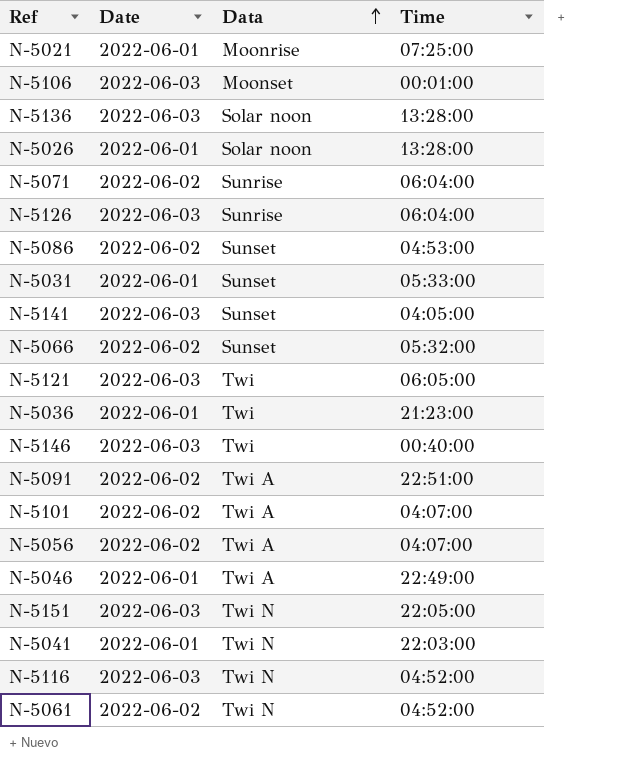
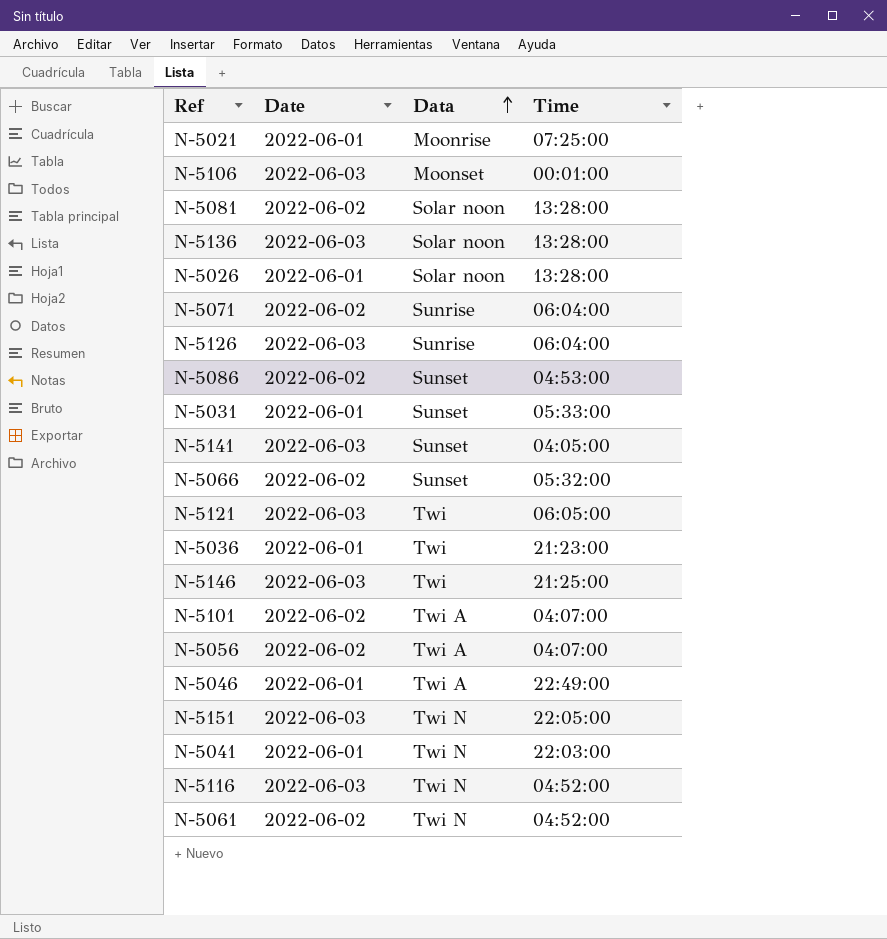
row N-5091: 2022-06-02 | Twi A | 22:51:00 -> none
row N-5081: none -> 2022-06-02 | Solar noon | 13:28:00
N-5146 | Time: 00:40:00 -> 21:25:00

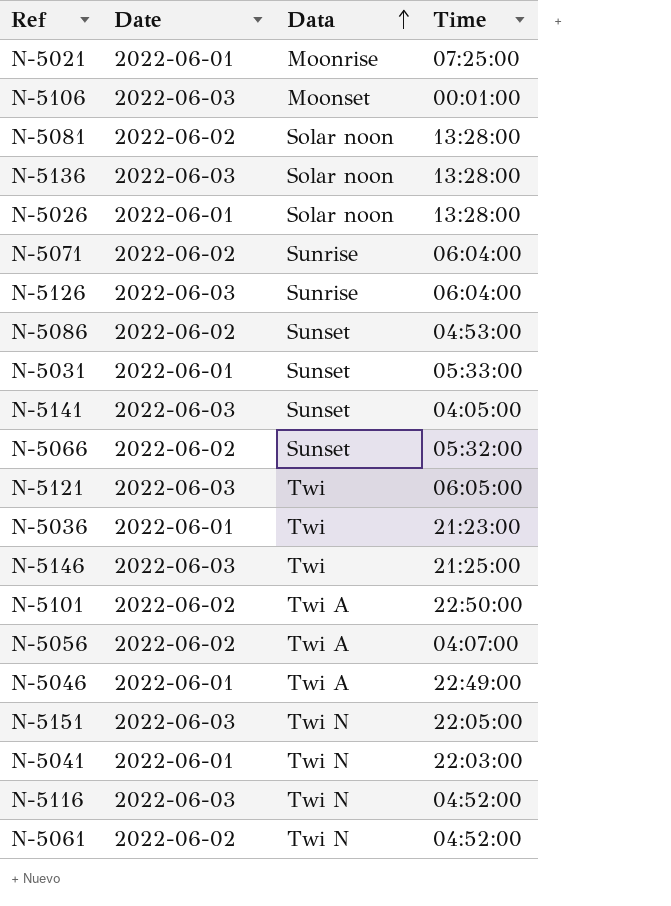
N-5101 | Time: 04:07:00 -> 22:50:00

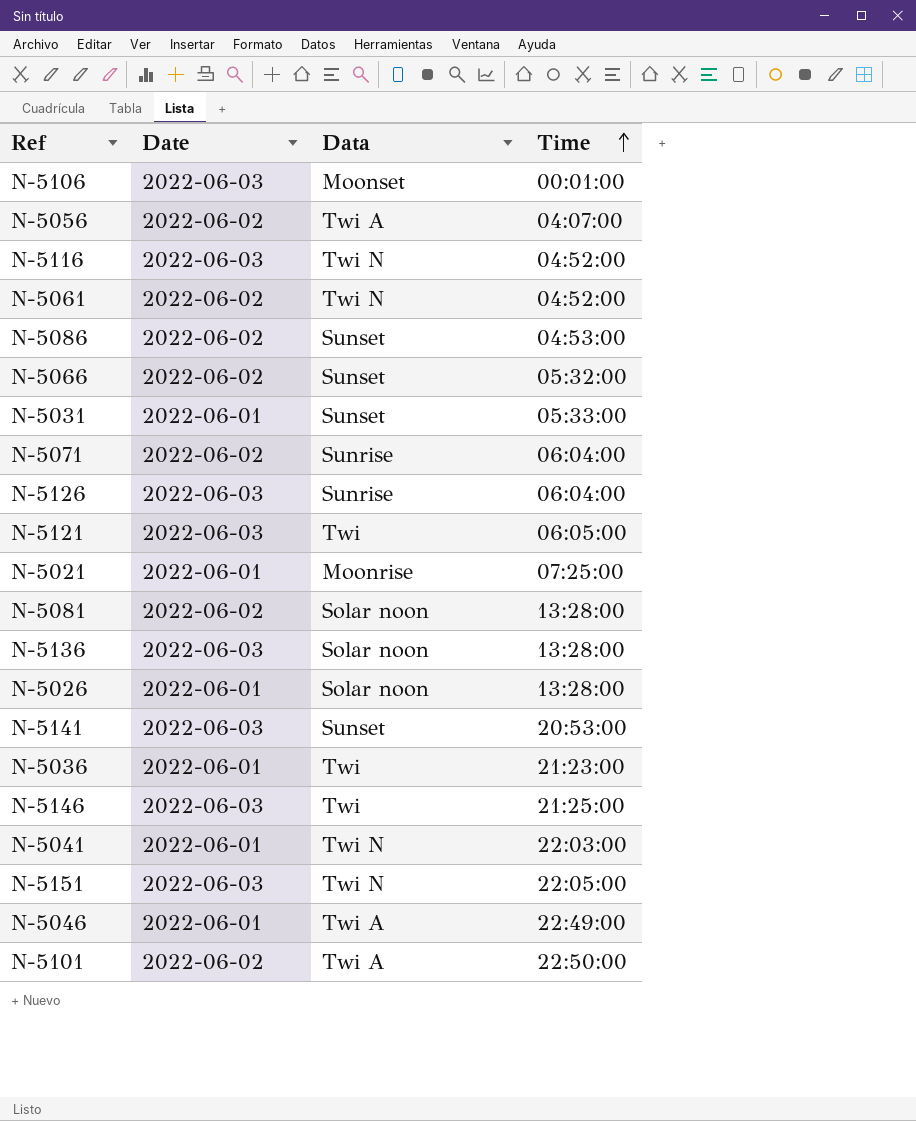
row order: Data ascending -> Time ascending
N-5141 | Time: 04:05:00 -> 20:53:00

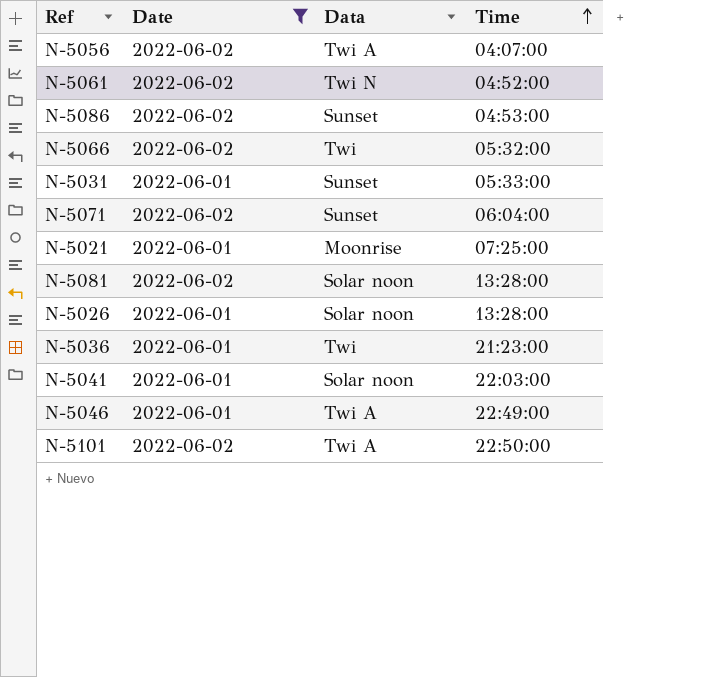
filter: none -> Date != 2022-06-03
N-5066 | Data: Sunset -> Twi
N-5071 | Data: Sunrise -> Sunset
N-5041 | Data: Twi N -> Solar noon

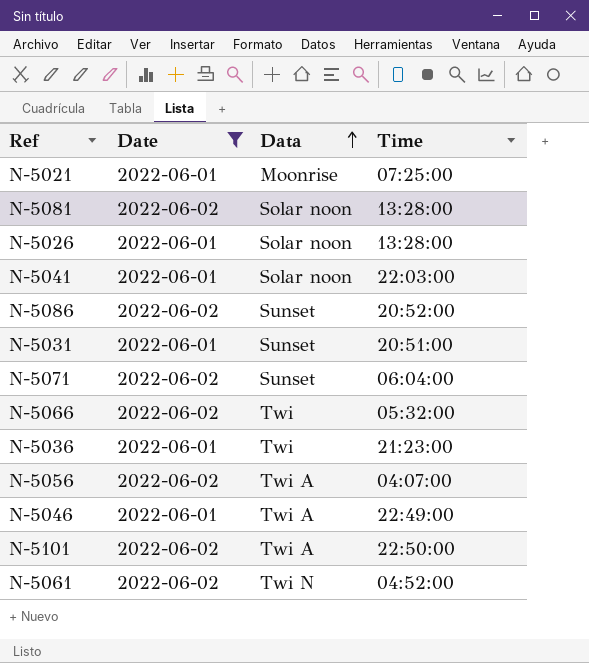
row order: Time ascending -> Data ascending
N-5086 | Time: 04:53:00 -> 20:52:00
N-5031 | Time: 05:33:00 -> 20:51:00

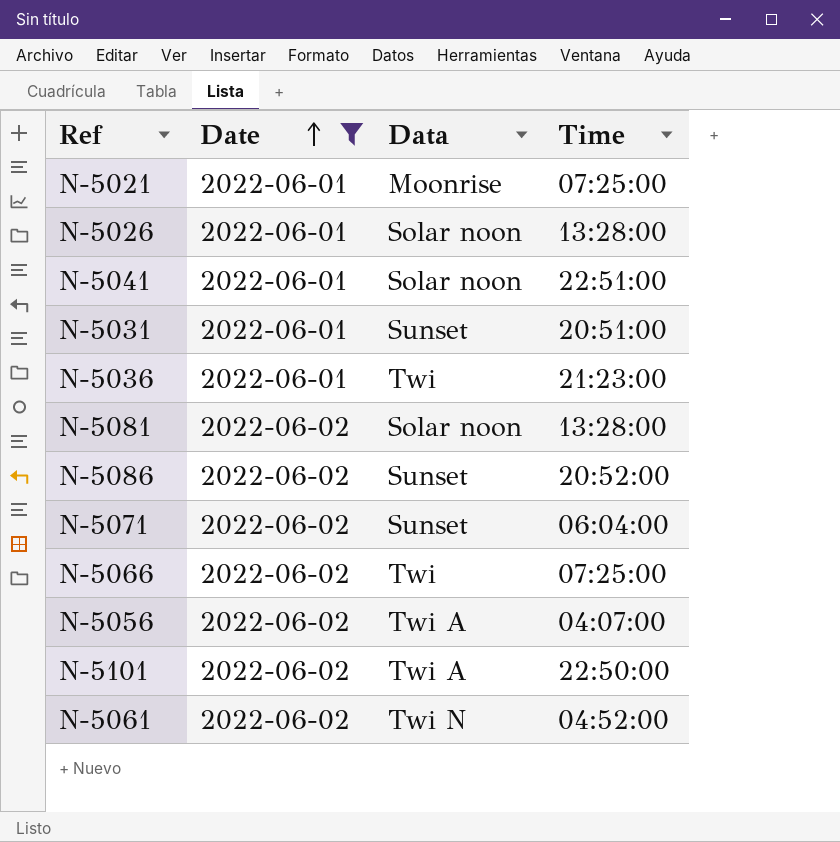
row order: Data ascending -> Date ascending
row N-5046: 2022-06-01 | Twi A | 22:49:00 -> none
N-5041 | Time: 22:03:00 -> 22:51:00
N-5066 | Time: 05:32:00 -> 07:25:00

